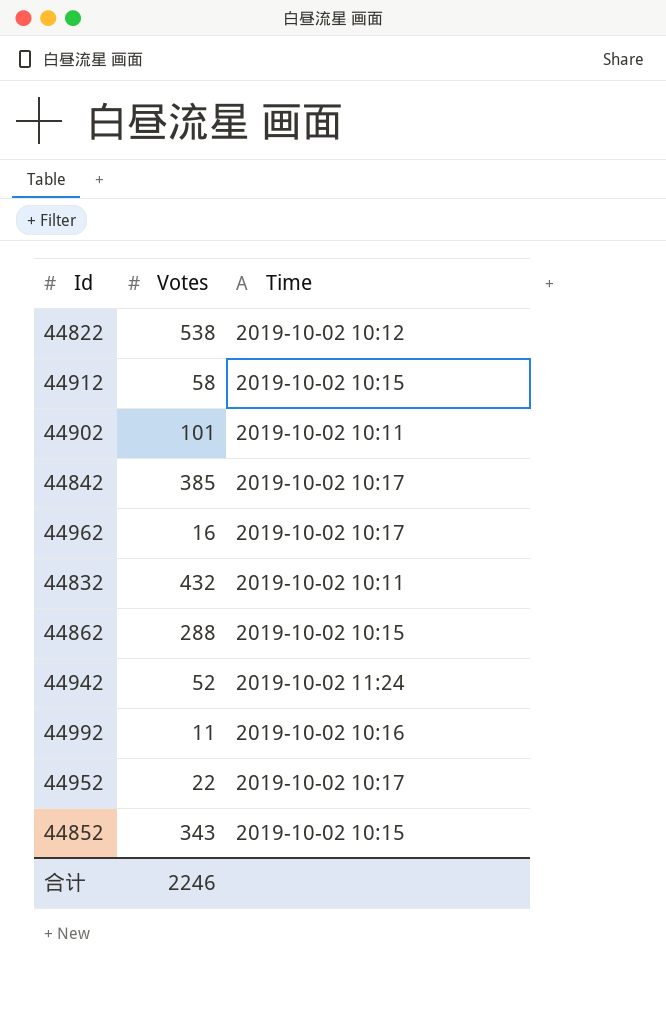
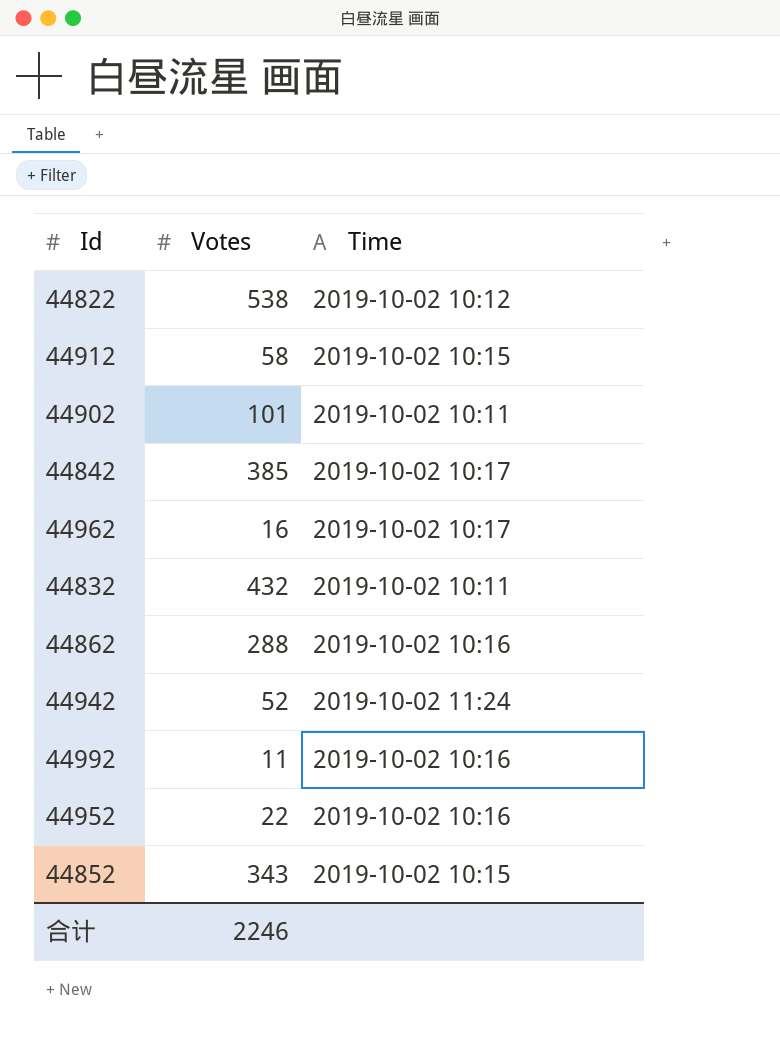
44862 | Time: 2019-10-02 10:15 -> 2019-10-02 10:16
44952 | Time: 2019-10-02 10:17 -> 2019-10-02 10:16

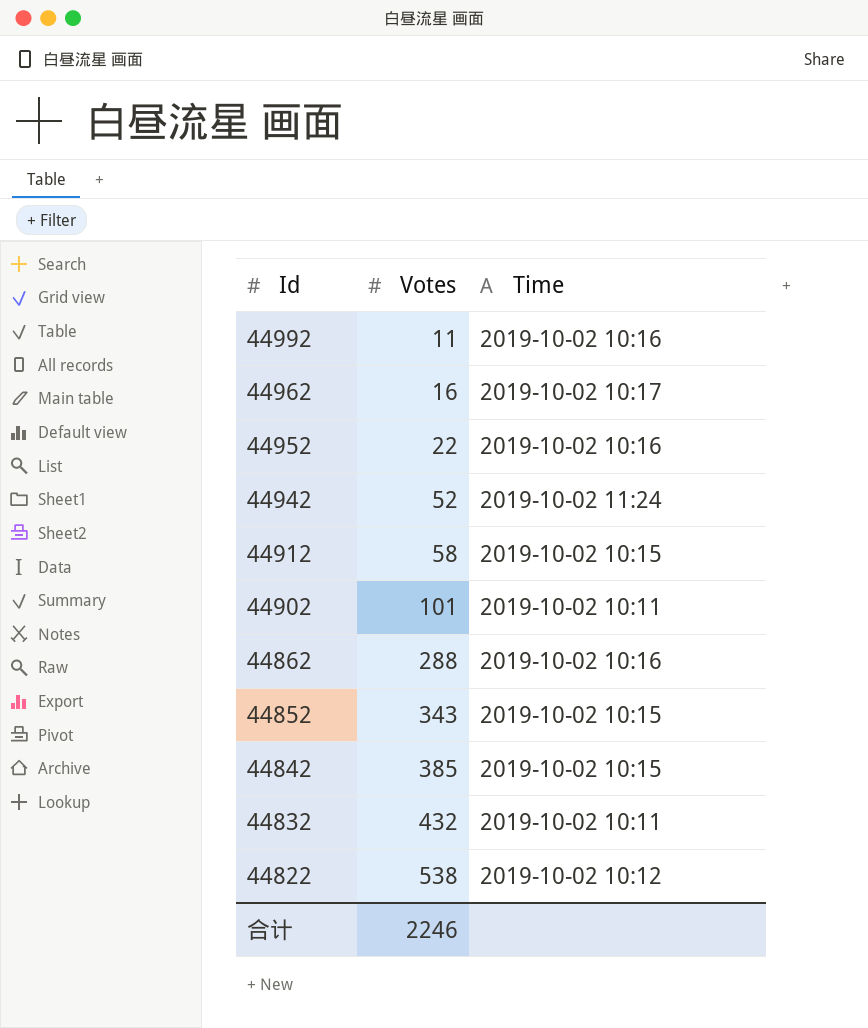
row order: none -> Id descending
44842 | Time: 2019-10-02 10:17 -> 2019-10-02 10:15

